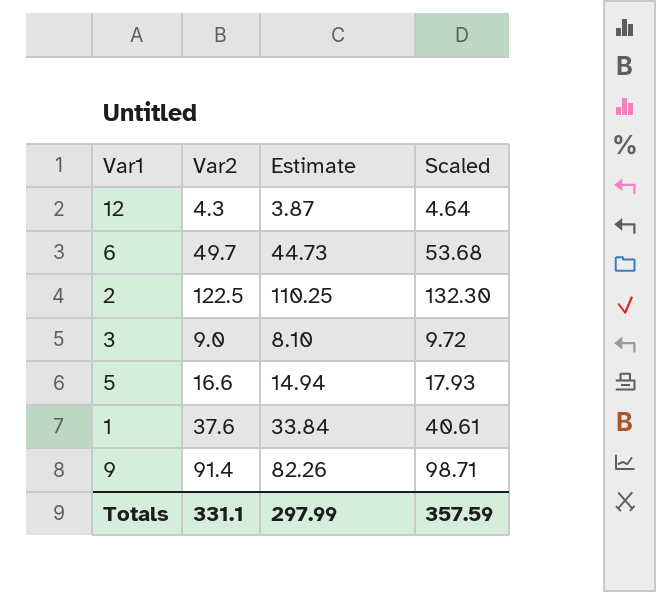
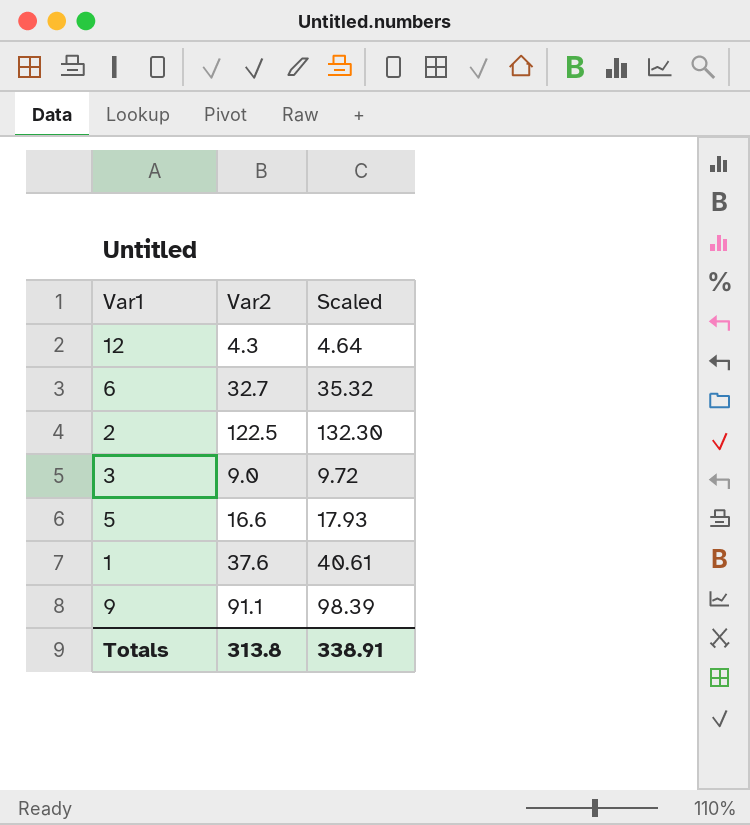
column Estimate | formula: [Var2] * 0.9 -> none
6 | Var2: 49.7 -> 32.7
6 | Scaled: 53.68 -> 35.32
9 | Var2: 91.4 -> 91.1
9 | Scaled: 98.71 -> 98.39
Totals | Var2: 331.1 -> 313.8
Totals | Scaled: 357.59 -> 338.91

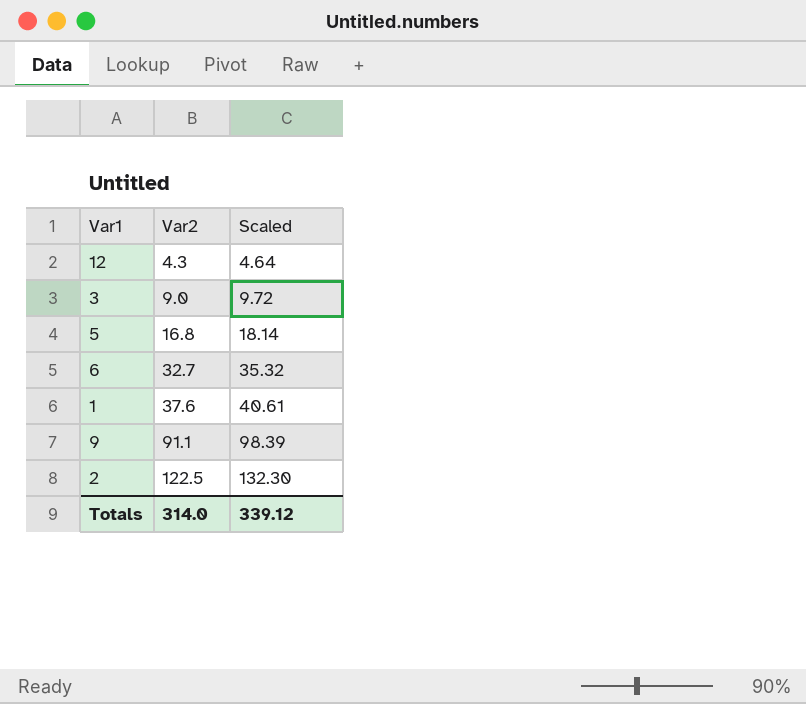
row order: none -> Var2 ascending
5 | Var2: 16.6 -> 16.8
5 | Scaled: 17.93 -> 18.14
Totals | Var2: 313.8 -> 314.0
Totals | Scaled: 338.91 -> 339.12

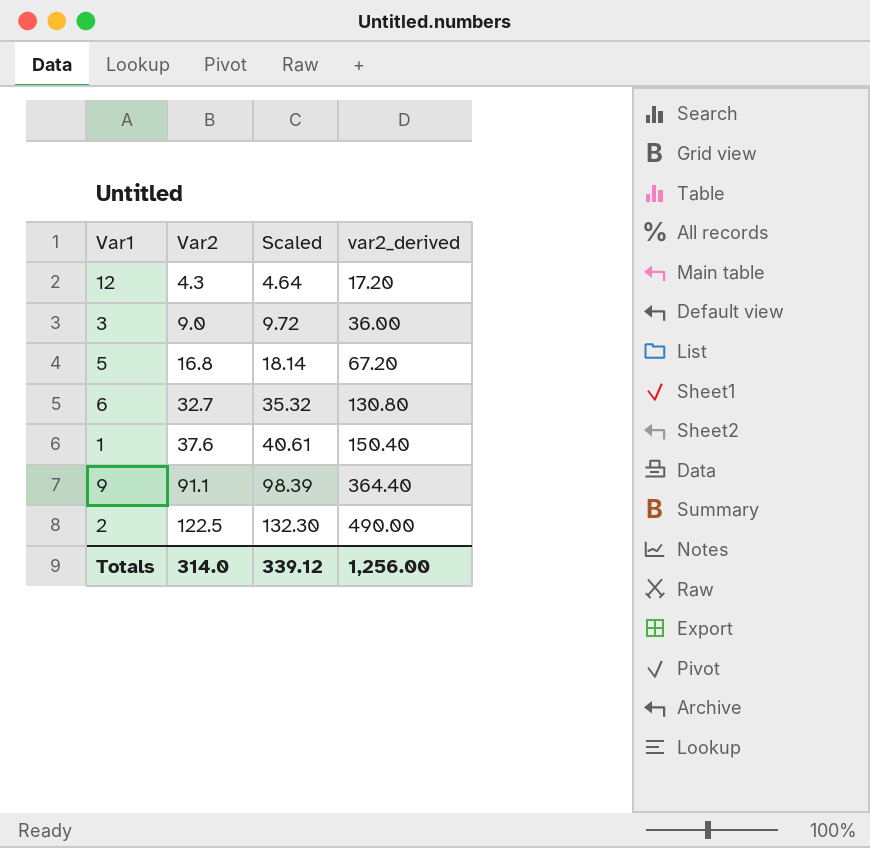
column var2_derived | formula: none -> [Var2] * 4

